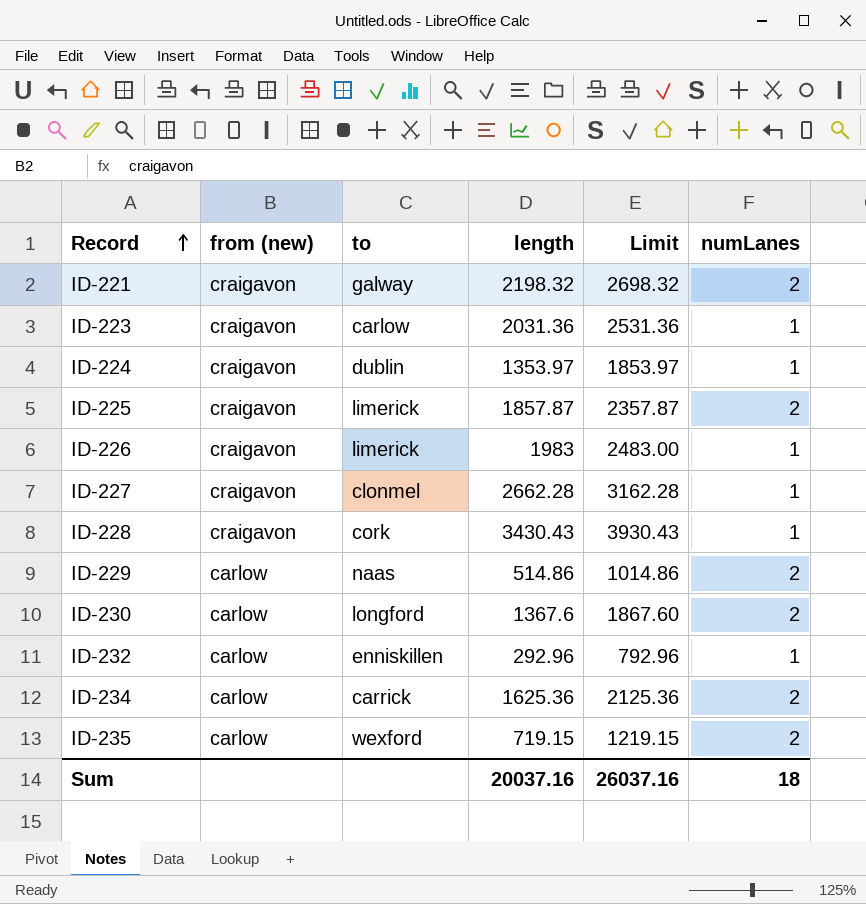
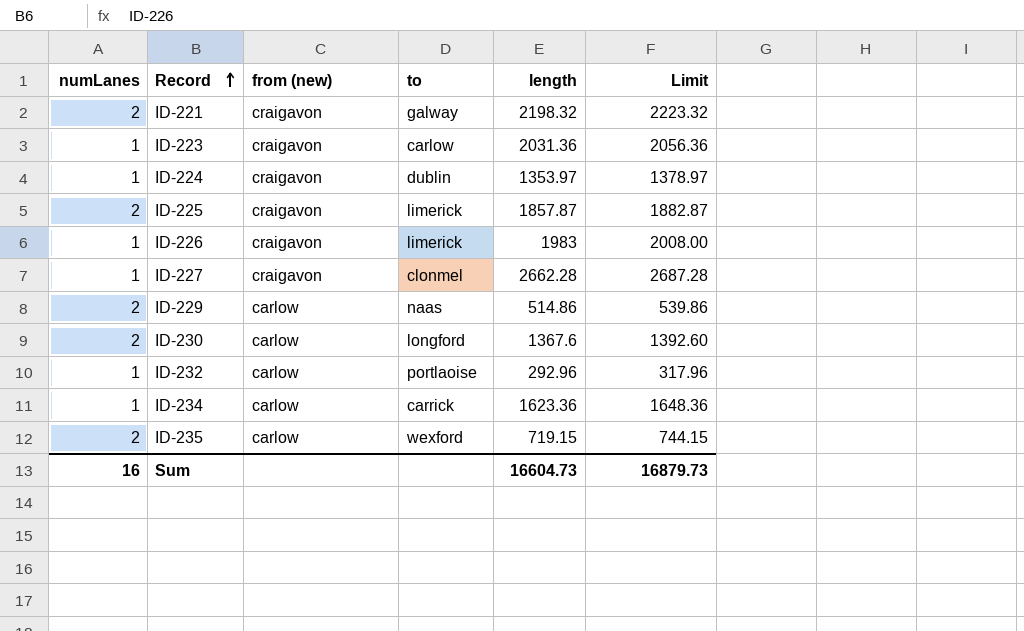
column numLanes | position: 6 -> 1
column Limit | formula: [length] + 500 -> [length] + 25
row ID-228: craigavon | cork | 3430.43 | 3930.43 | 1 -> none
ID-232 | to: enniskillen -> portlaoise
ID-234 | numLanes: 2 -> 1
ID-234 | length: 1625.36 -> 1623.36
Sum | numLanes: 18 -> 16
Sum | length: 20037.16 -> 16604.73
Sum | Limit: 26037.16 -> 16879.73

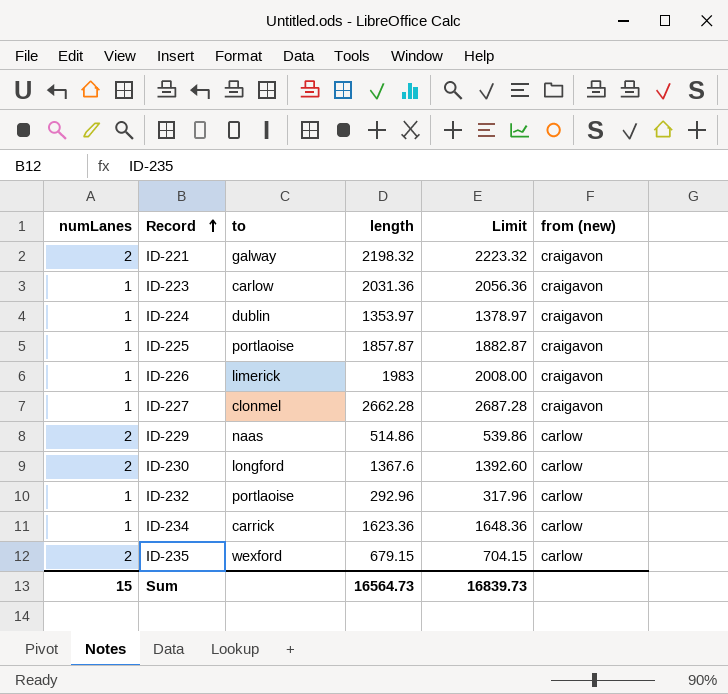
column from (new) | position: 3 -> 6
ID-225 | numLanes: 2 -> 1
ID-225 | to: limerick -> portlaoise
ID-235 | length: 719.15 -> 679.15
ID-235 | Limit: 744.15 -> 704.15
Sum | numLanes: 16 -> 15
Sum | length: 16604.73 -> 16564.73
Sum | Limit: 16879.73 -> 16839.73

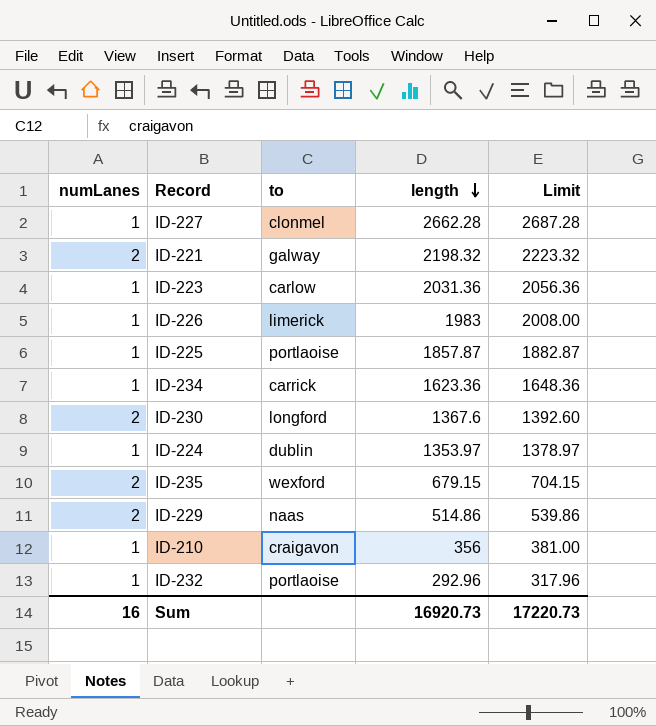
row order: Record ascending -> length descending
column from (new) | position: 6 -> none
row ID-210: none -> 1 | craigavon | 356 | 381.00
Sum | numLanes: 15 -> 16
Sum | length: 16564.73 -> 16920.73
Sum | Limit: 16839.73 -> 17220.73

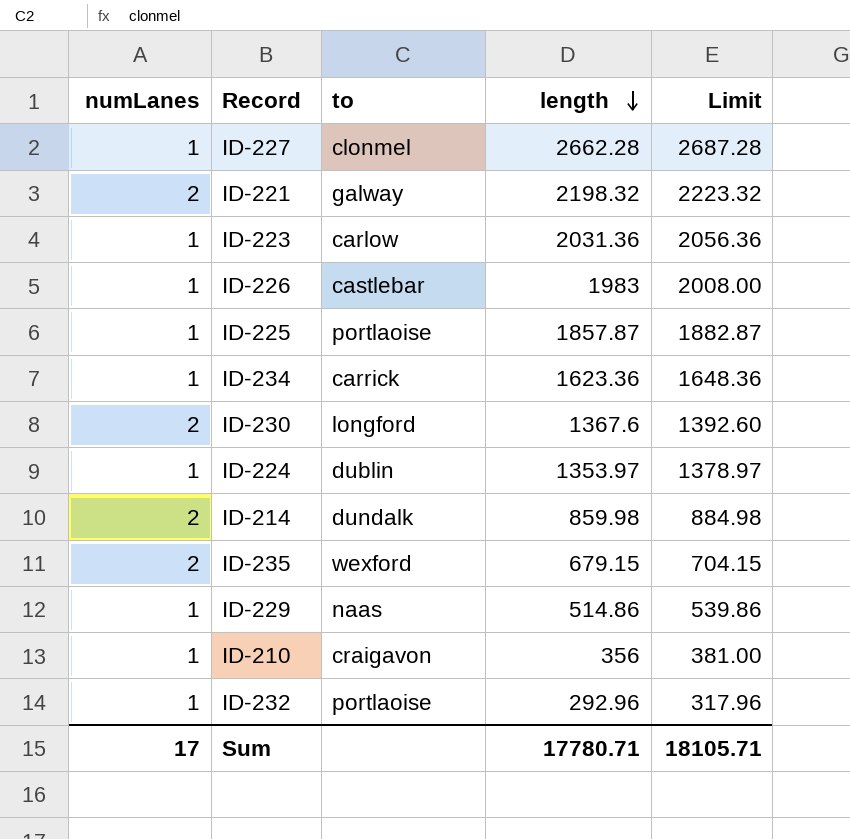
ID-226 | to: limerick -> castlebar
row ID-214: none -> 2 | dundalk | 859.98 | 884.98
ID-229 | numLanes: 2 -> 1
Sum | numLanes: 16 -> 17
Sum | length: 16920.73 -> 17780.71
Sum | Limit: 17220.73 -> 18105.71

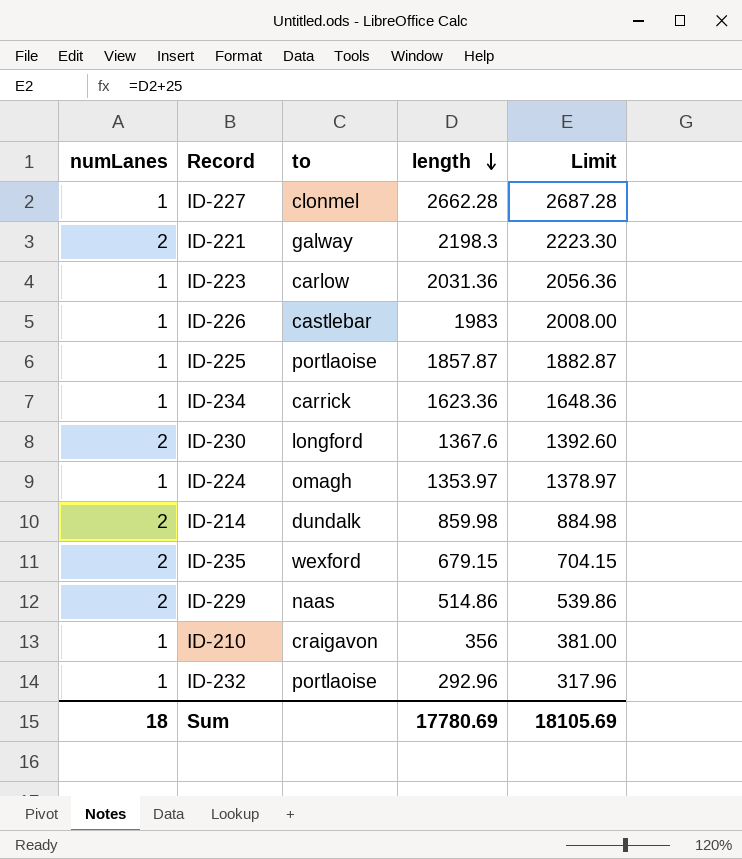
ID-221 | length: 2198.32 -> 2198.3
ID-221 | Limit: 2223.32 -> 2223.30
ID-224 | to: dublin -> omagh
ID-229 | numLanes: 1 -> 2
Sum | numLanes: 17 -> 18
Sum | length: 17780.71 -> 17780.69
Sum | Limit: 18105.71 -> 18105.69

